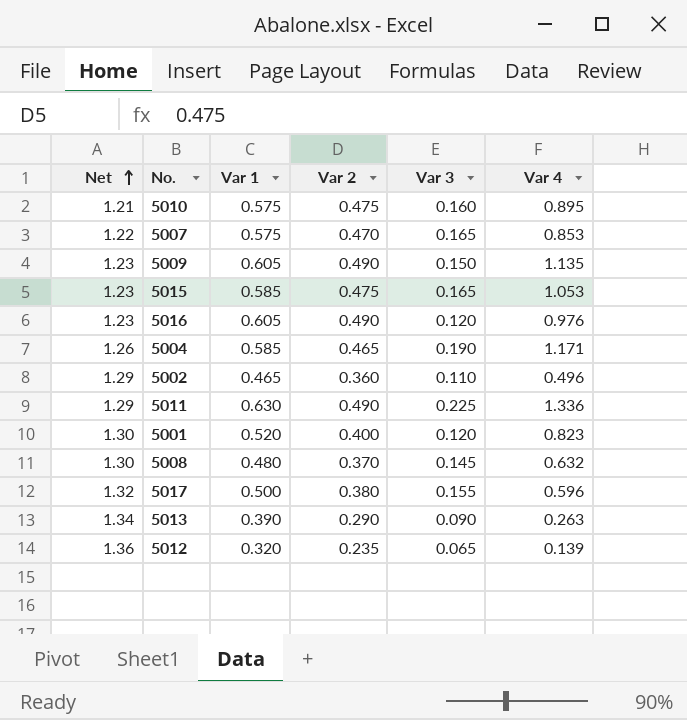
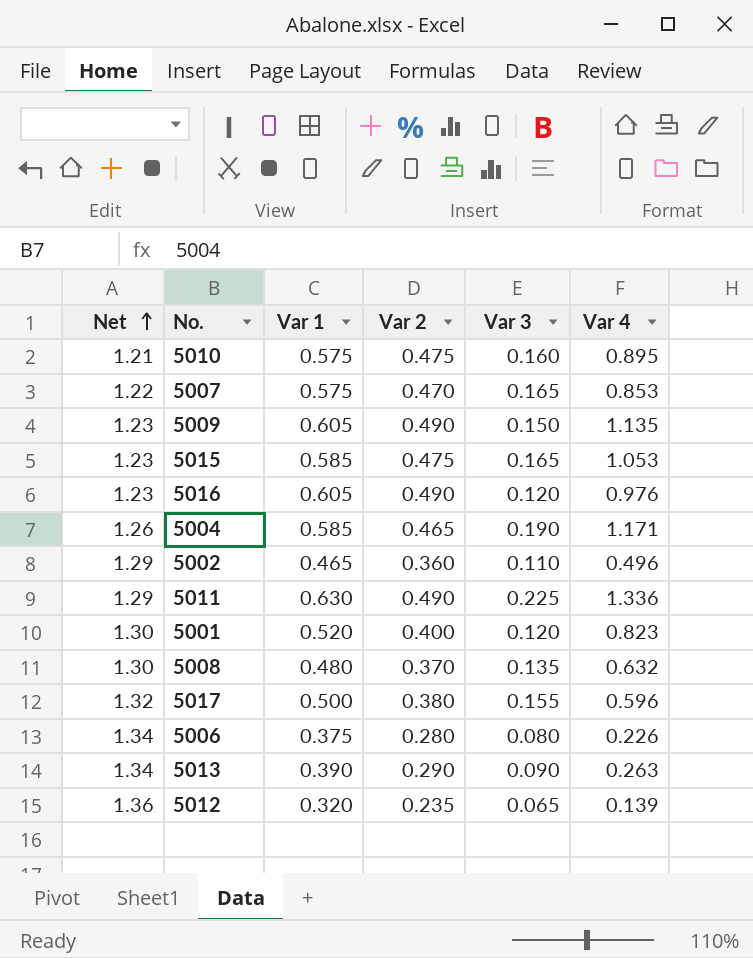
5008 | Var 3: 0.145 -> 0.135
row 5006: none -> 1.34 | 0.375 | 0.280 | 0.080 | 0.226

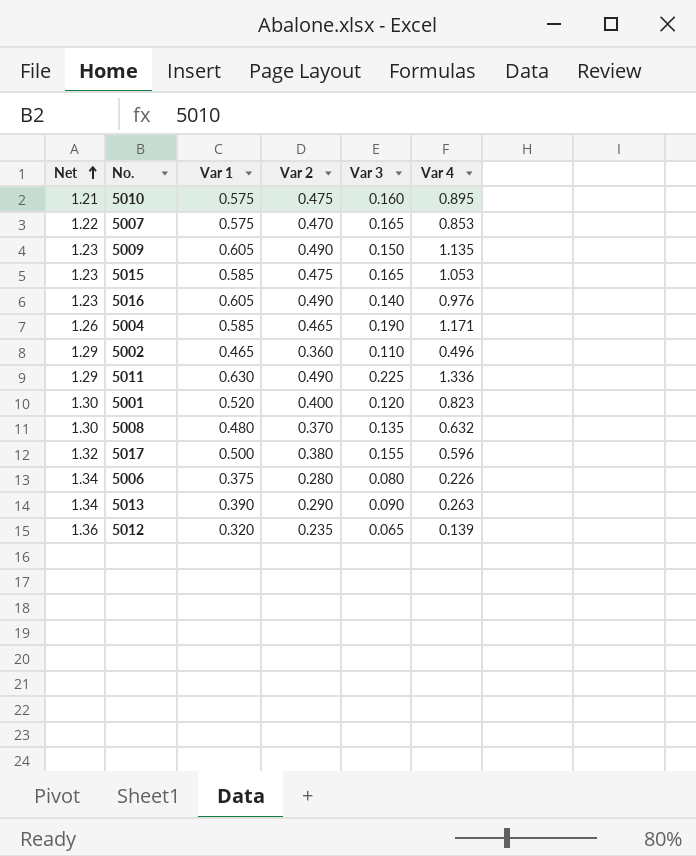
5016 | Var 3: 0.120 -> 0.140

